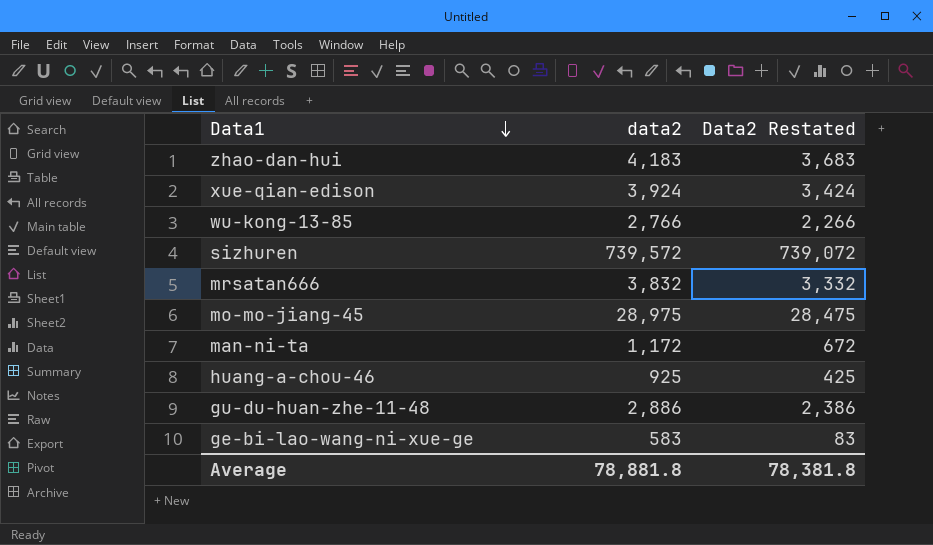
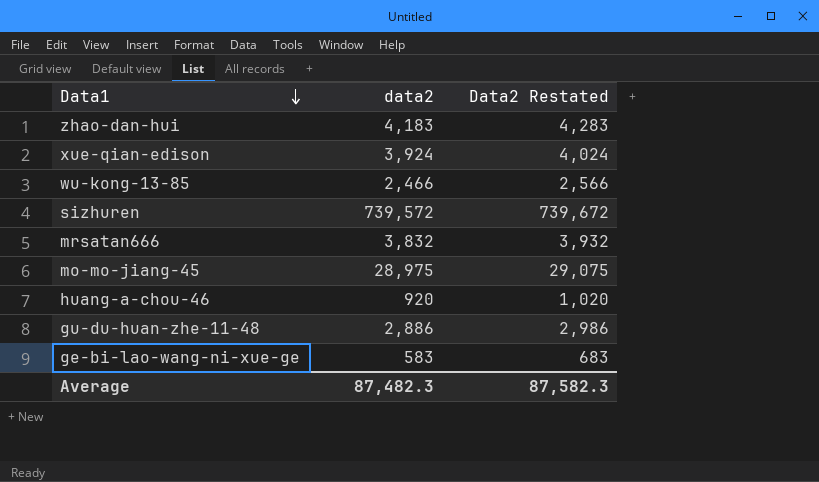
column Data2 Restated | formula: [data2] - 500 -> [data2] + 100
row man-ni-ta: 1,172 | 672 -> none
wu-kong-13-85 | data2: 2,766 -> 2,466
huang-a-chou-46 | data2: 925 -> 920
Average | data2: 78,881.8 -> 87,482.3
Average | Data2 Restated: 78,381.8 -> 87,582.3

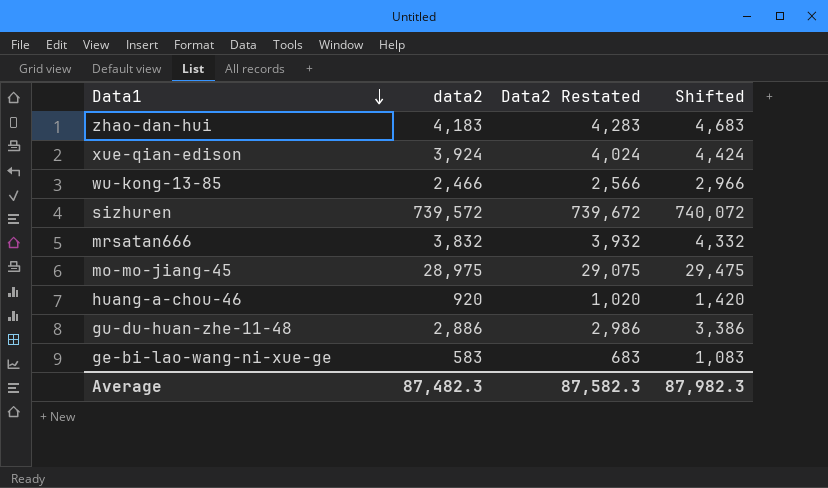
column Shifted | formula: none -> [data2] + 500

